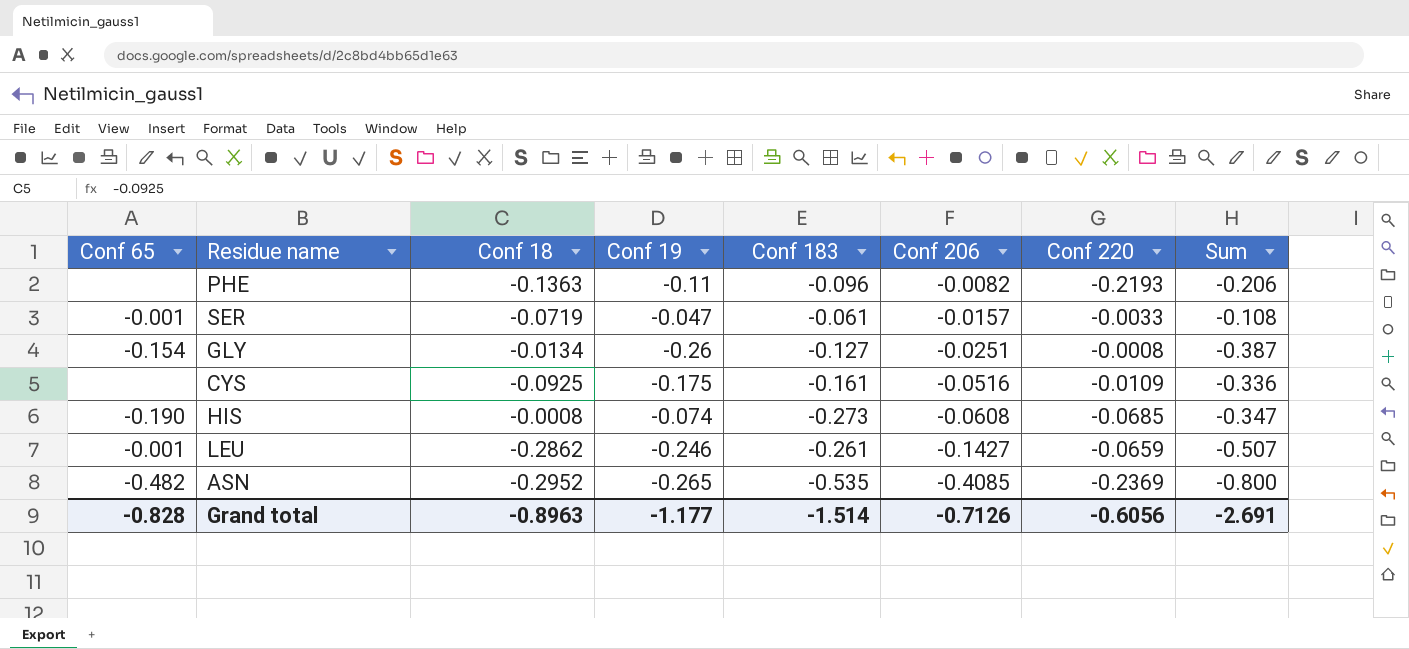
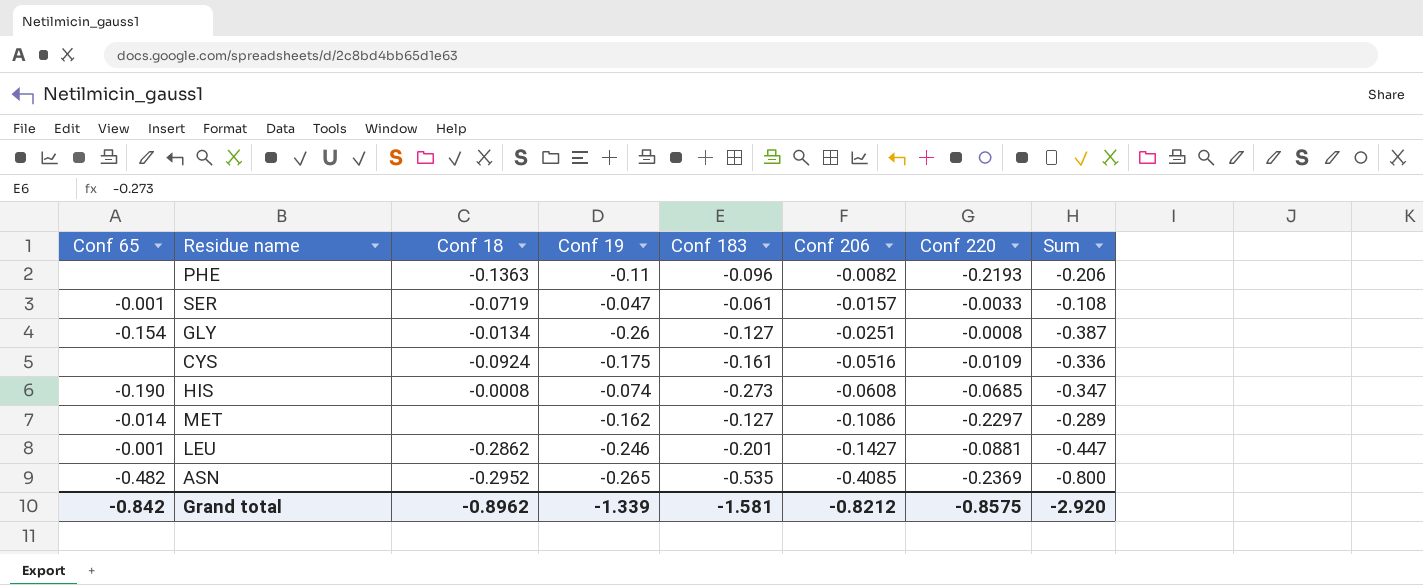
CYS | Conf 18: -0.0925 -> -0.0924
row MET: none -> -0.014 | none | -0.162 | -0.127 | -0.1086 | -0.2297 | -0.289
LEU | Conf 183: -0.261 -> -0.201
LEU | Conf 220: -0.0659 -> -0.0881
LEU | Sum: -0.507 -> -0.447
Grand total | Conf 65: -0.828 -> -0.842
Grand total | Conf 18: -0.8963 -> -0.8962
Grand total | Conf 19: -1.177 -> -1.339
Grand total | Conf 183: -1.514 -> -1.581
Grand total | Conf 206: -0.7126 -> -0.8212
Grand total | Conf 220: -0.6056 -> -0.8575
Grand total | Sum: -2.691 -> -2.920

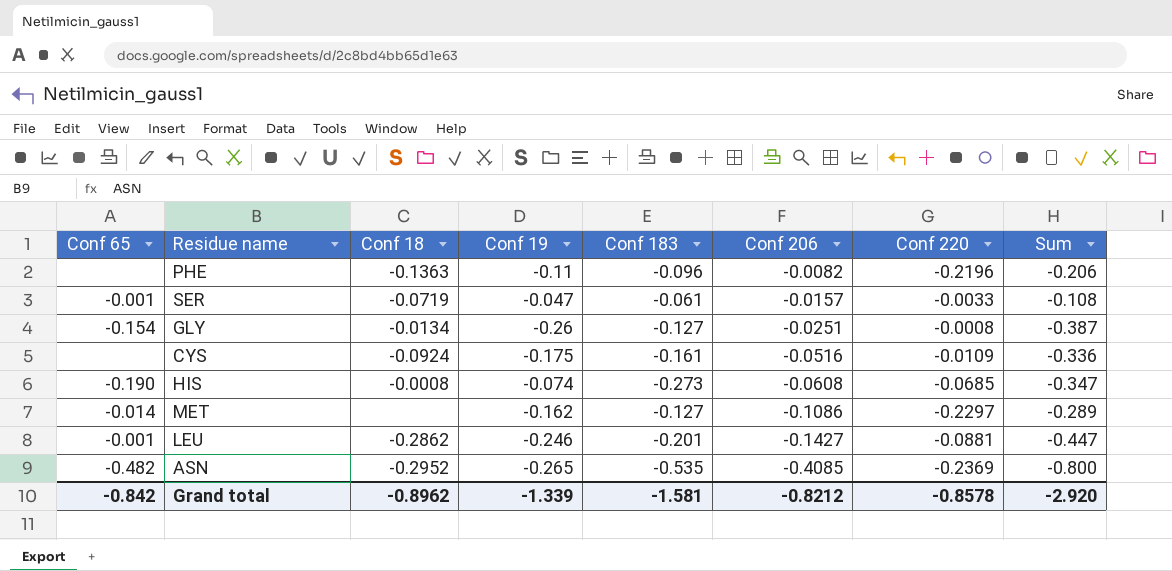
PHE | Conf 220: -0.2193 -> -0.2196
Grand total | Conf 220: -0.8575 -> -0.8578

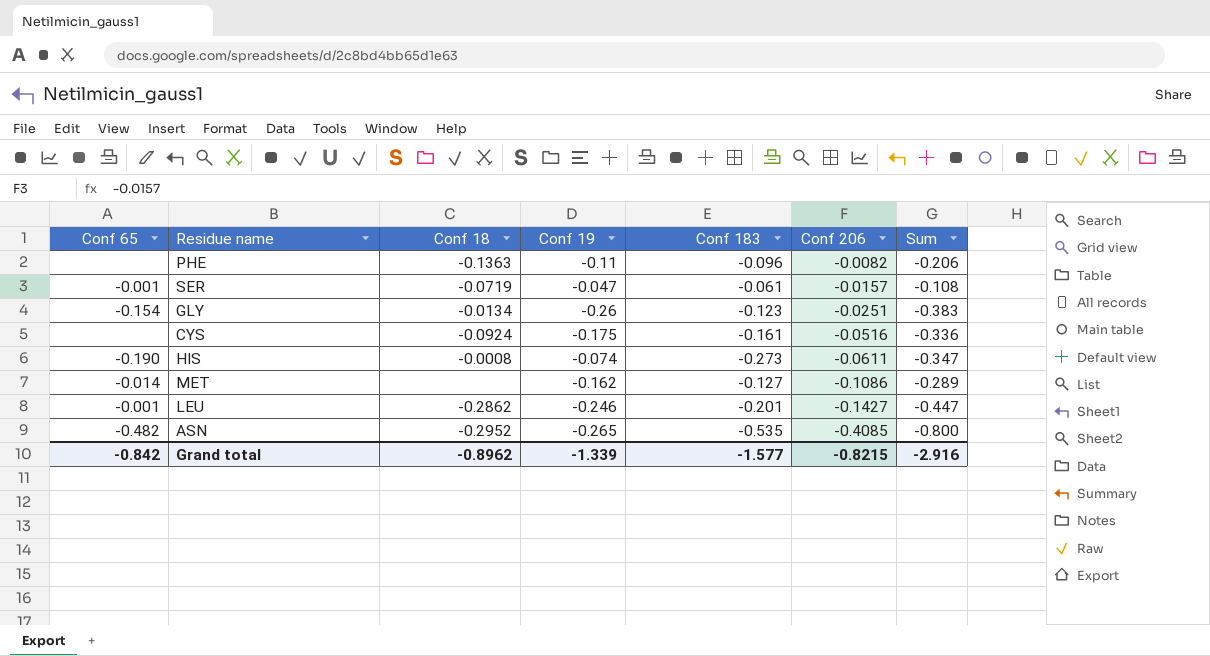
column Conf 220 | position: 7 -> none
GLY | Conf 183: -0.127 -> -0.123
GLY | Sum: -0.387 -> -0.383
HIS | Conf 206: -0.0608 -> -0.0611
Grand total | Conf 183: -1.581 -> -1.577
Grand total | Conf 206: -0.8212 -> -0.8215
Grand total | Sum: -2.920 -> -2.916

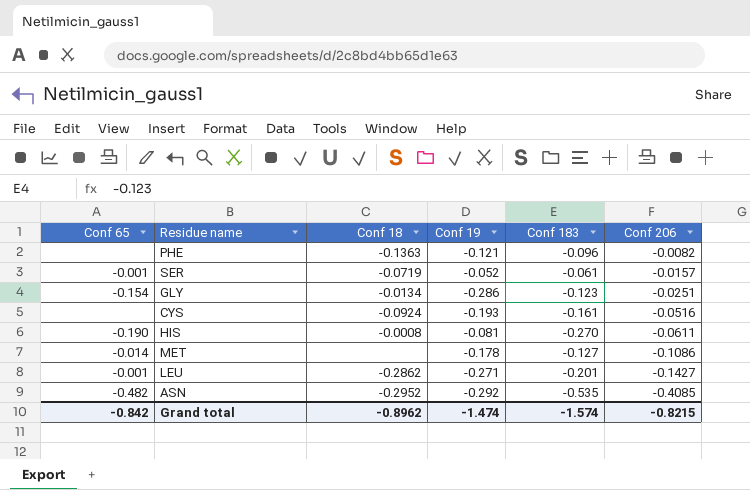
column Sum | formula: [Conf 19] + [Conf 183] -> none
PHE | Conf 19: -0.11 -> -0.121
SER | Conf 19: -0.047 -> -0.052
GLY | Conf 19: -0.26 -> -0.286
CYS | Conf 19: -0.175 -> -0.193
HIS | Conf 19: -0.074 -> -0.081
HIS | Conf 183: -0.273 -> -0.270
MET | Conf 19: -0.162 -> -0.178
LEU | Conf 19: -0.246 -> -0.271
ASN | Conf 19: -0.265 -> -0.292
Grand total | Conf 19: -1.339 -> -1.474
Grand total | Conf 183: -1.577 -> -1.574

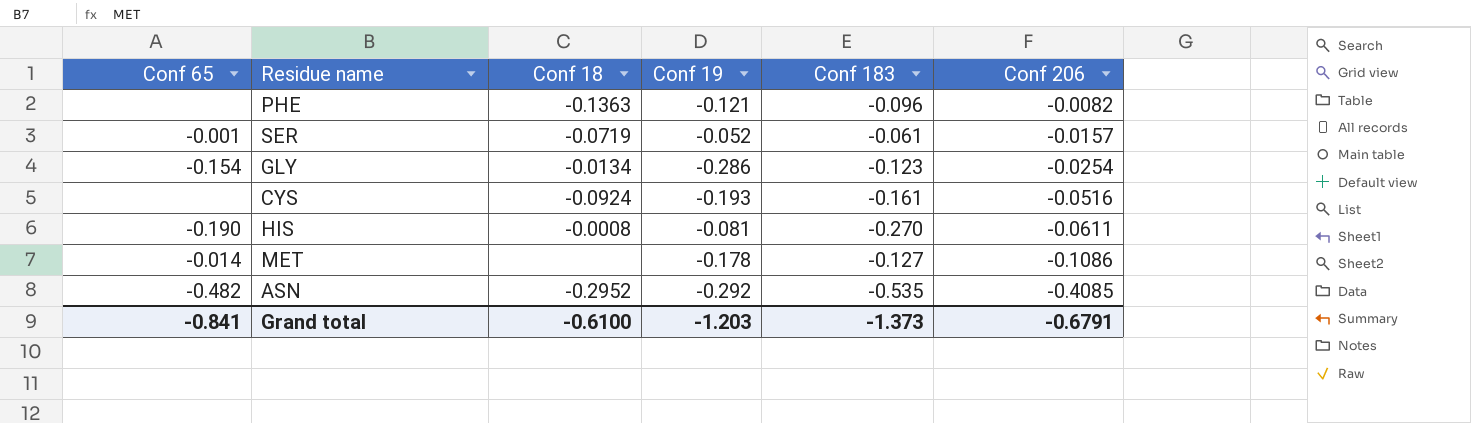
row LEU: -0.001 | -0.2862 | -0.271 | -0.201 | -0.1427 -> none
GLY | Conf 206: -0.0251 -> -0.0254
Grand total | Conf 65: -0.842 -> -0.841
Grand total | Conf 18: -0.8962 -> -0.6100
Grand total | Conf 19: -1.474 -> -1.203
Grand total | Conf 183: -1.574 -> -1.373
Grand total | Conf 206: -0.8215 -> -0.6791

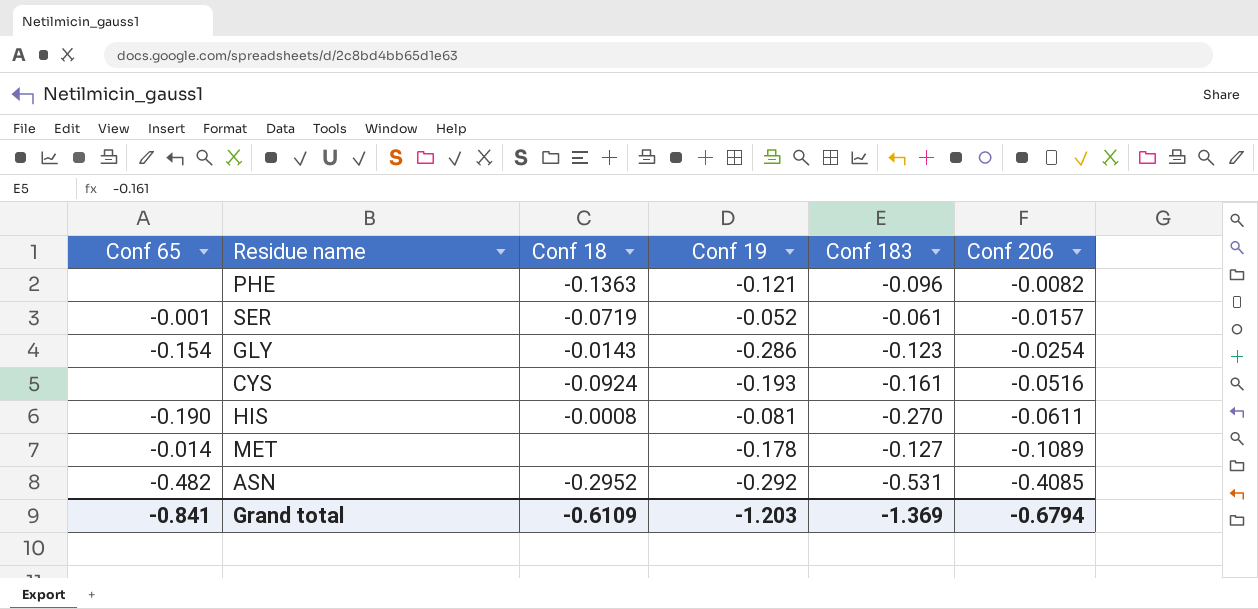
GLY | Conf 18: -0.0134 -> -0.0143
MET | Conf 206: -0.1086 -> -0.1089
ASN | Conf 183: -0.535 -> -0.531
Grand total | Conf 18: -0.6100 -> -0.6109
Grand total | Conf 183: -1.373 -> -1.369
Grand total | Conf 206: -0.6791 -> -0.6794

